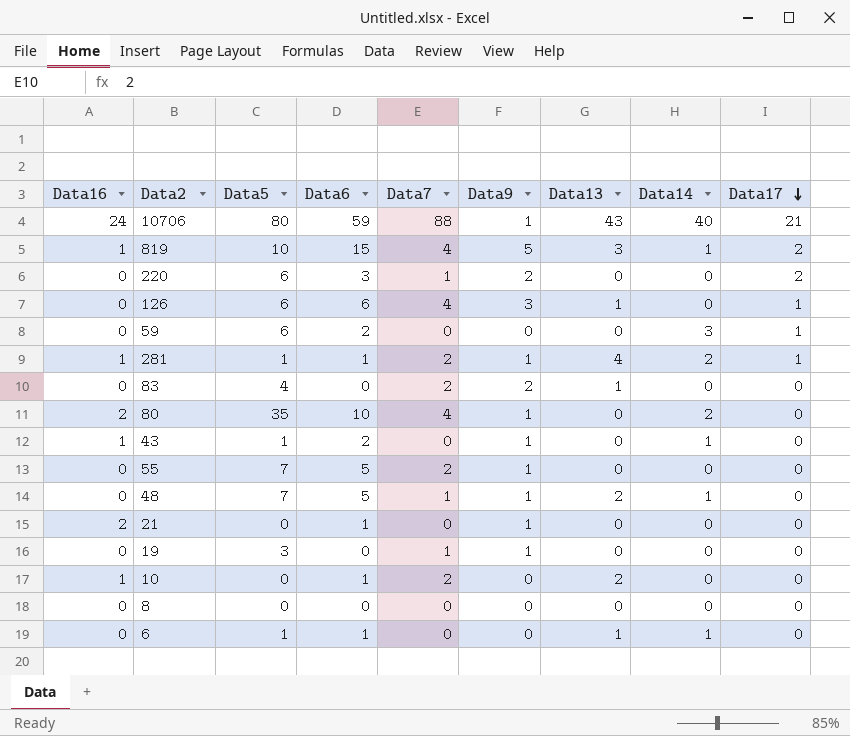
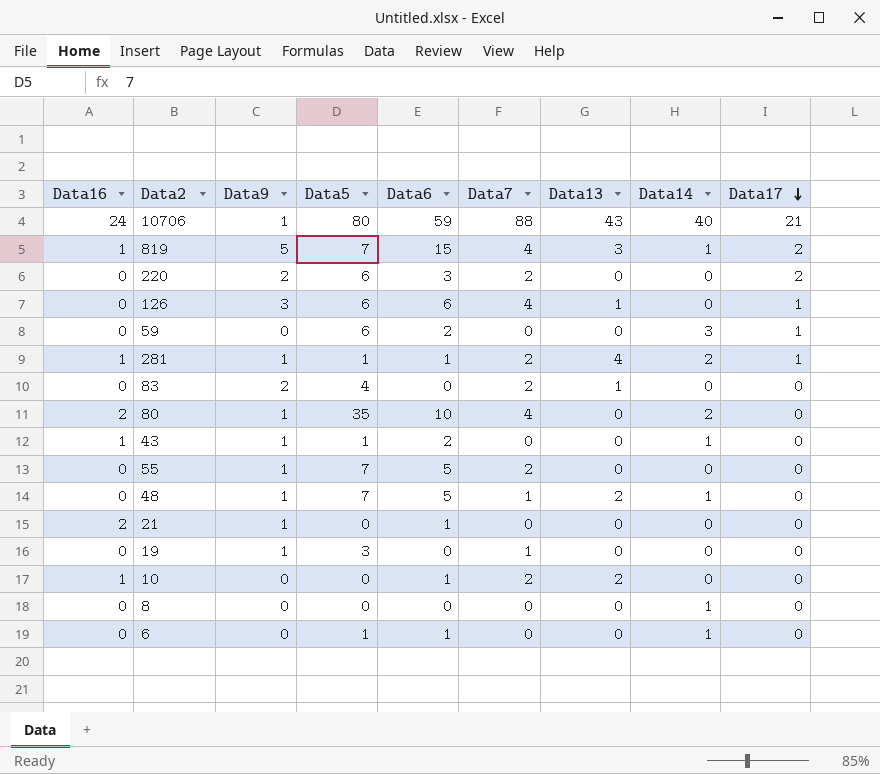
column Data9 | position: 6 -> 3
819 | Data5: 10 -> 7
220 | Data7: 1 -> 2
8 | Data14: 0 -> 1
6 | Data13: 1 -> 0

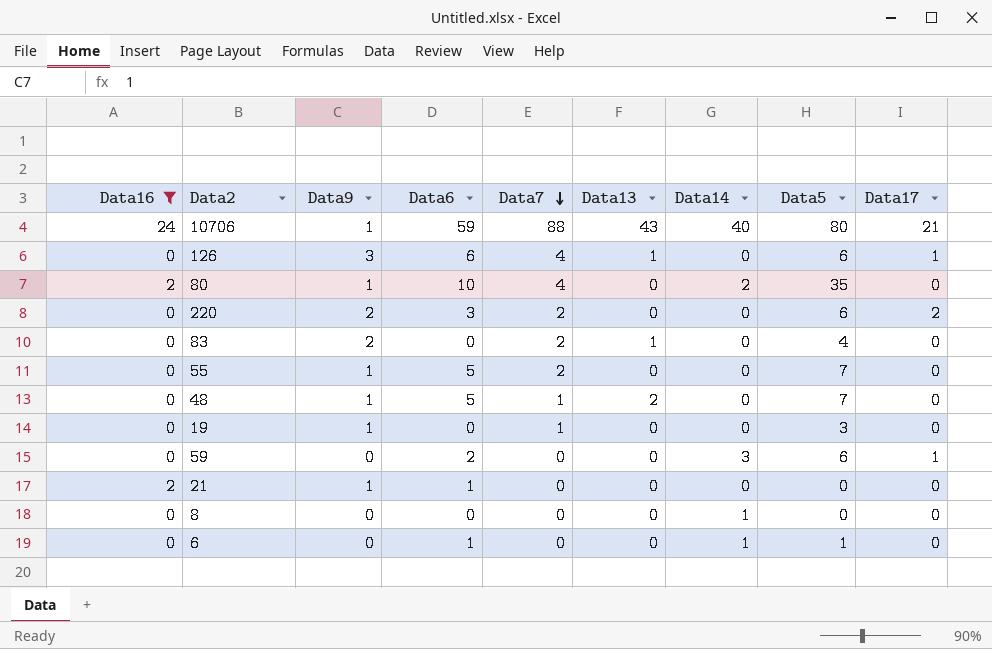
filter: none -> Data16 != 1
row order: Data17 descending -> Data7 descending
column Data5 | position: 4 -> 8
48 | Data14: 1 -> 0

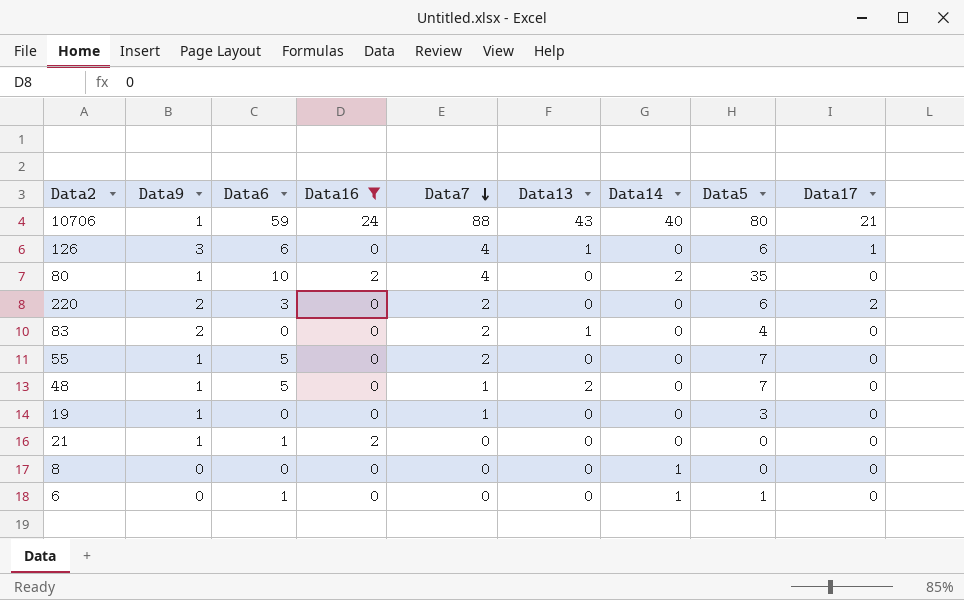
column Data16 | position: 1 -> 4
row 59: 0 | 0 | 2 | 0 | 0 | 3 | 6 | 1 -> none

